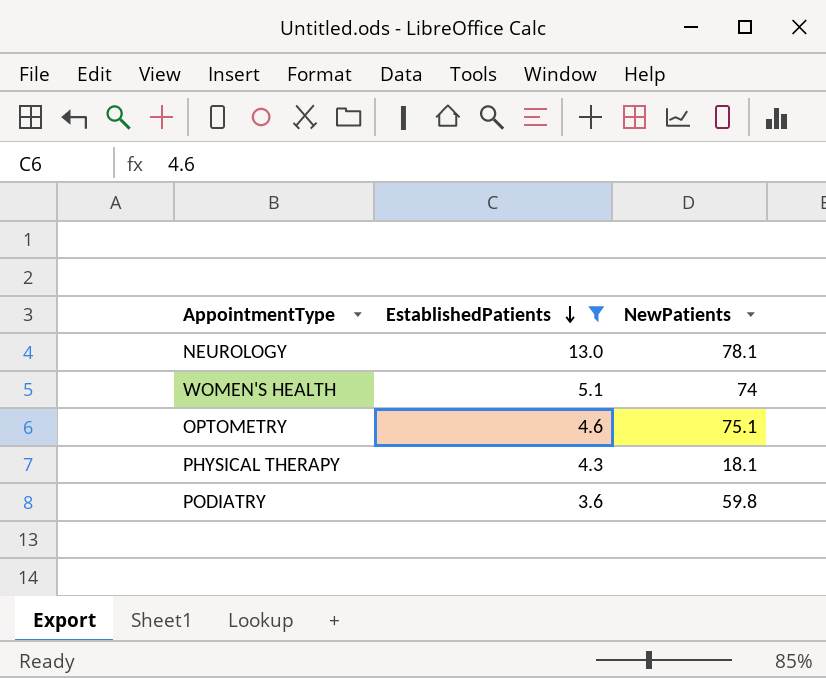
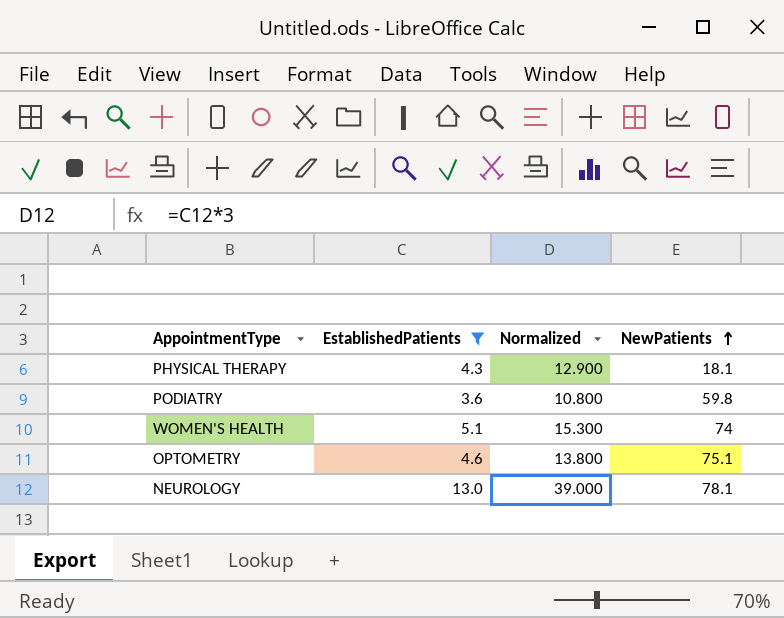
row order: EstablishedPatients descending -> NewPatients ascending
column Normalized | formula: none -> [EstablishedPatients] * 3

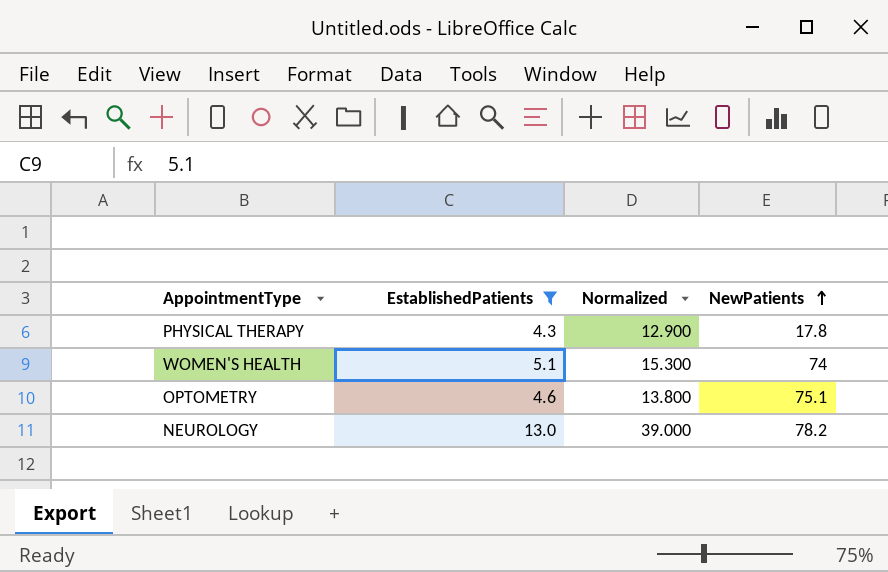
row PODIATRY: 3.6 | 10.800 | 59.8 -> none
PHYSICAL THERAPY | NewPatients: 18.1 -> 17.8
NEUROLOGY | NewPatients: 78.1 -> 78.2

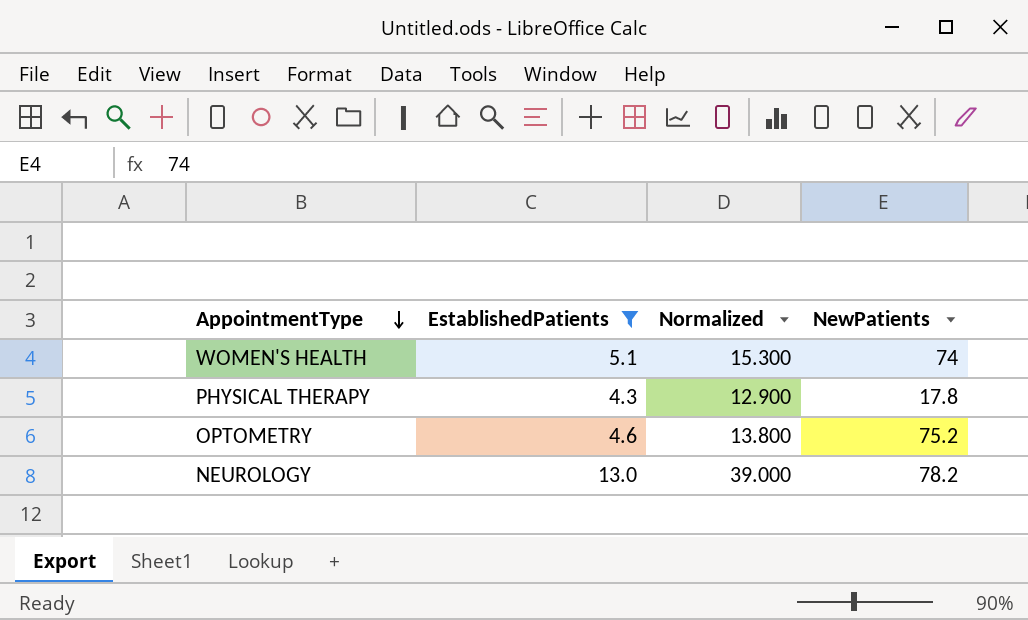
row order: NewPatients ascending -> AppointmentType descending
OPTOMETRY | NewPatients: 75.1 -> 75.2

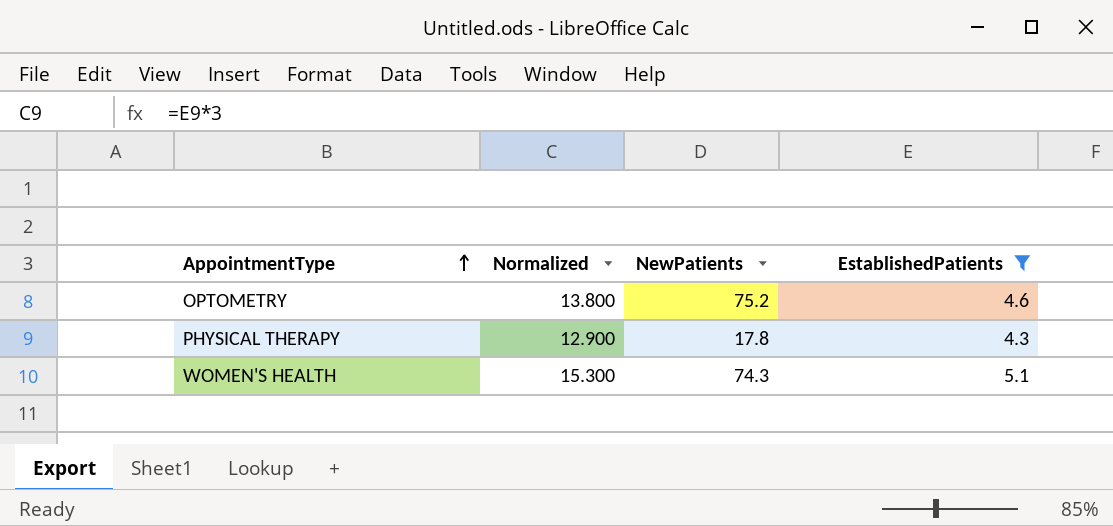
row order: AppointmentType descending -> AppointmentType ascending
column EstablishedPatients | position: 2 -> 4
row NEUROLOGY: 13.0 | 39.000 | 78.2 -> none
WOMEN'S HEALTH | NewPatients: 74 -> 74.3

